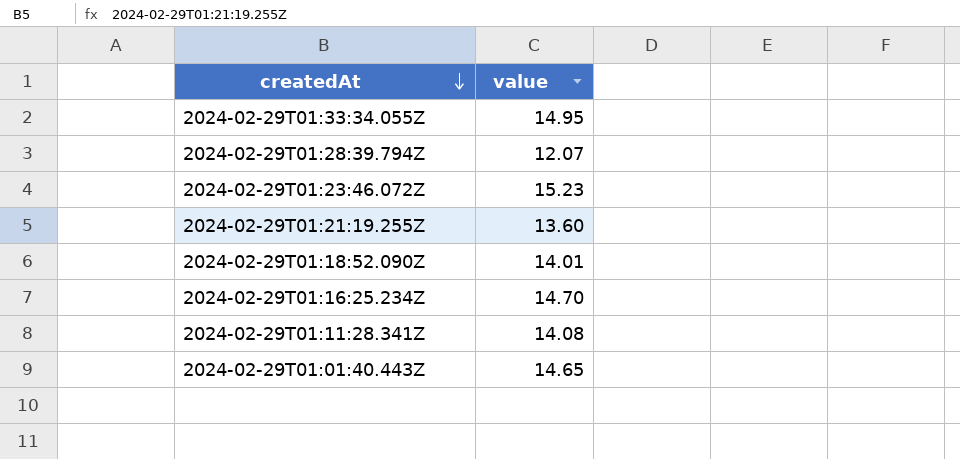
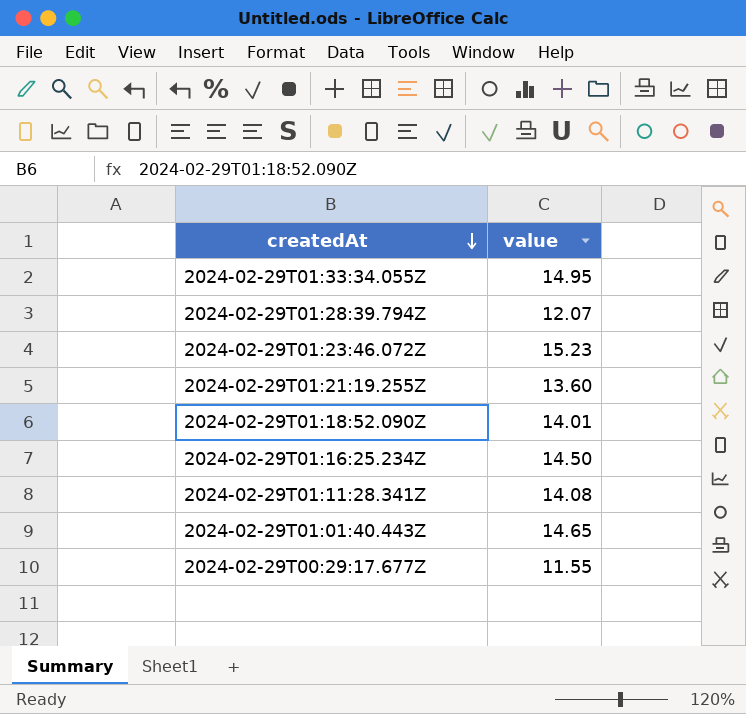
2024-02-29T01:16:25.234Z | value: 14.70 -> 14.50
row 2024-02-29T00:29:17.677Z: none -> 11.55

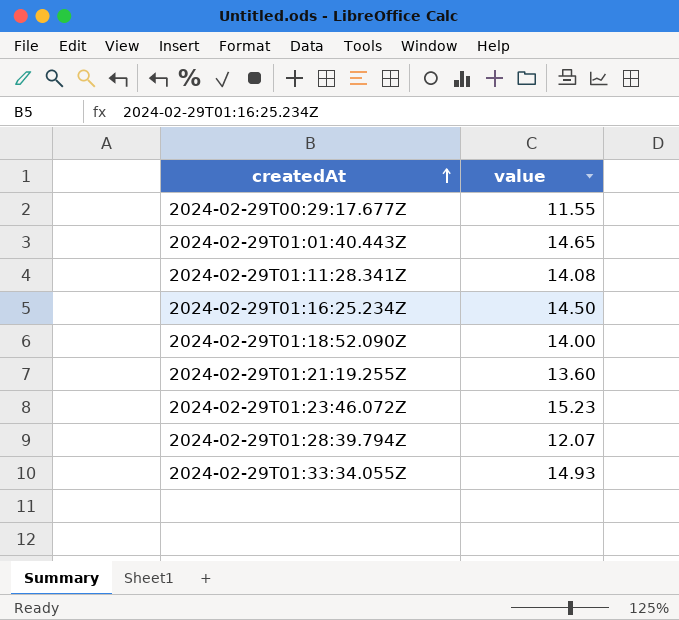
row order: createdAt descending -> createdAt ascending
2024-02-29T01:18:52.090Z | value: 14.01 -> 14.00
2024-02-29T01:33:34.055Z | value: 14.95 -> 14.93

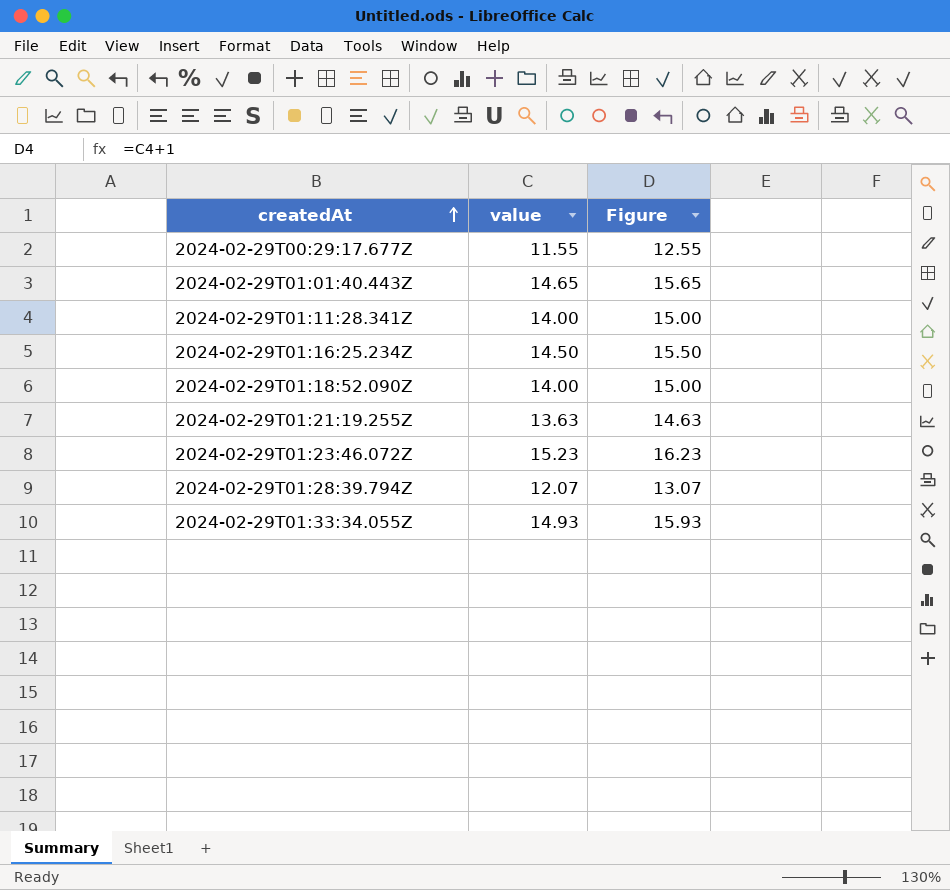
column Figure | formula: none -> [value] + 1
2024-02-29T01:11:28.341Z | value: 14.08 -> 14.00
2024-02-29T01:21:19.255Z | value: 13.60 -> 13.63

